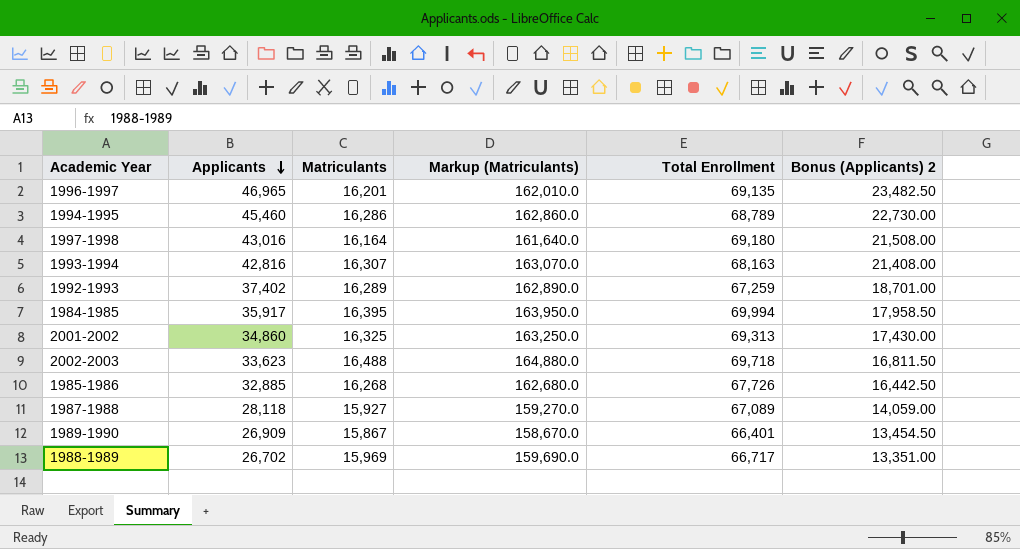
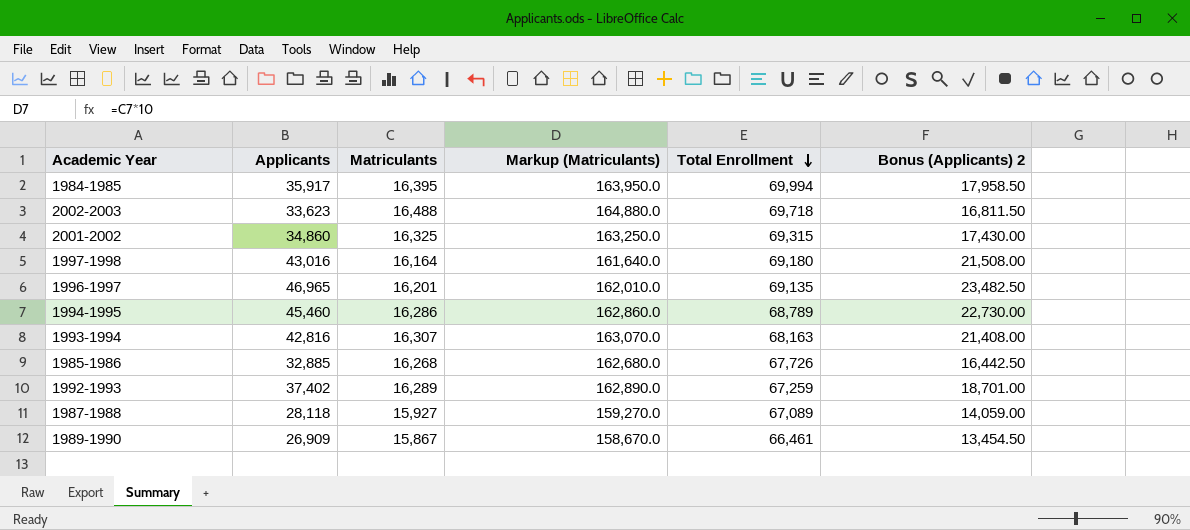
row order: Applicants descending -> Total Enrollment descending
row 1988-1989: 26,702 | 15,969 | 159,690.0 | 66,717 | 13,351.00 -> none
2001-2002 | Total Enrollment: 69,313 -> 69,315
1989-1990 | Total Enrollment: 66,401 -> 66,461

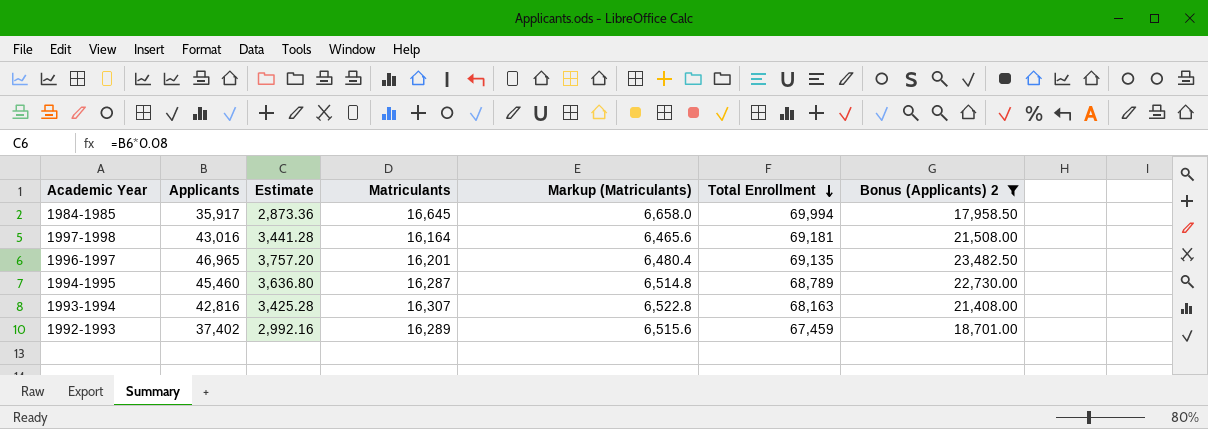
filter: none -> Bonus (Applicants) 2 >= 17,958.50
column Estimate | formula: none -> [Applicants] * 0.08
column Markup (Matriculants) | formula: [Matriculants] * 10 -> [Matriculants] * 0.4
1984-1985 | Matriculants: 16,395 -> 16,645
1997-1998 | Total Enrollment: 69,180 -> 69,181
1994-1995 | Matriculants: 16,286 -> 16,287
1992-1993 | Total Enrollment: 67,259 -> 67,459

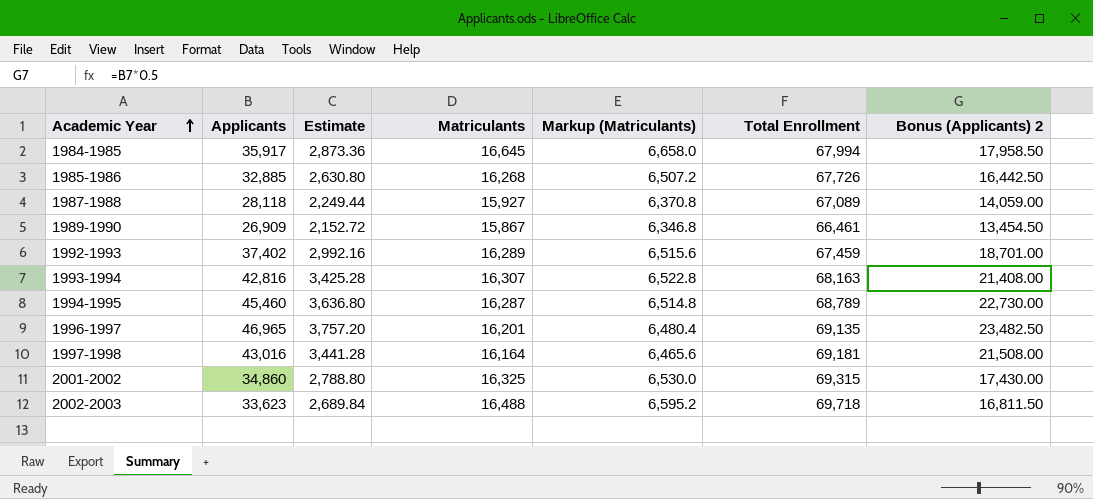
filter: Bonus (Applicants) 2 >= 17,958.50 -> none
row order: Total Enrollment descending -> Academic Year ascending
1984-1985 | Total Enrollment: 69,994 -> 67,994

